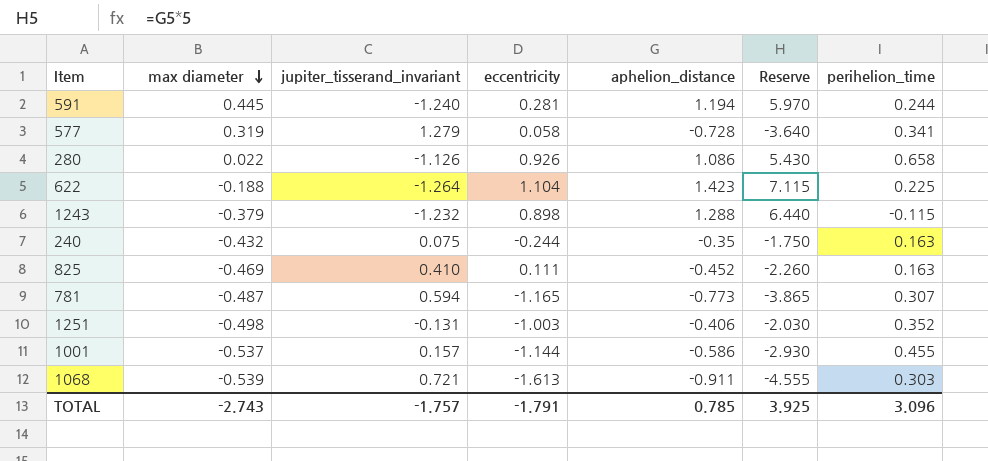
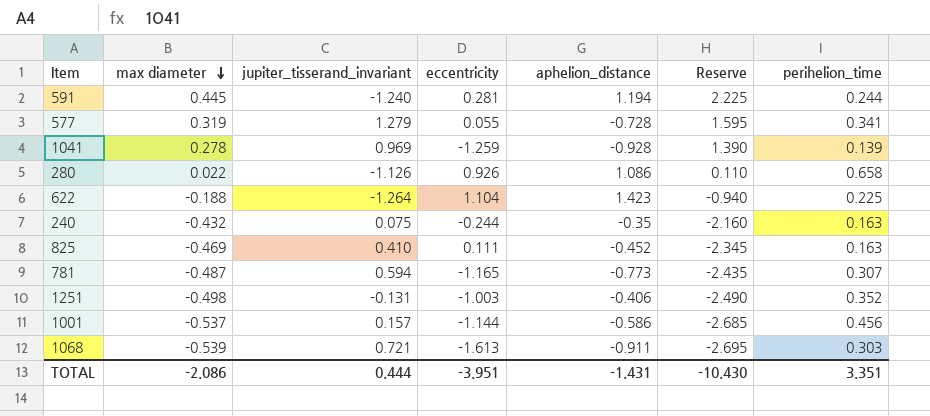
column Reserve | formula: [aphelion_distance] * 5 -> [max diameter] * 5
row 1243: -0.379 | -1.232 | 0.898 | 1.288 | 6.440 | -0.115 -> none
577 | eccentricity: 0.058 -> 0.055
row 1041: none -> 0.278 | 0.969 | -1.259 | -0.928 | 1.390 | 0.139
1001 | perihelion_time: 0.455 -> 0.456
TOTAL | max diameter: -2.743 -> -2.086
TOTAL | jupiter_tisserand_invariant: -1.757 -> 0.444
TOTAL | eccentricity: -1.791 -> -3.951
TOTAL | aphelion_distance: 0.785 -> -1.431
TOTAL | Reserve: 3.925 -> -10.430
TOTAL | perihelion_time: 3.096 -> 3.351

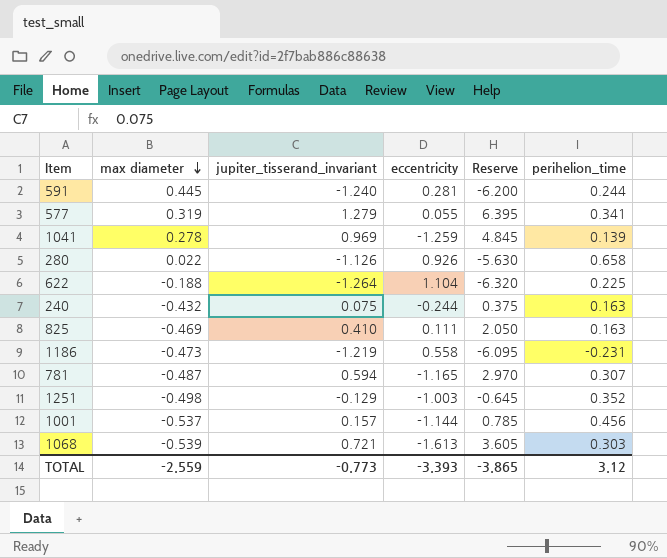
column aphelion_distance | position: 5 -> none
column Reserve | formula: [max diameter] * 5 -> [jupiter_tisserand_invariant] * 5
row 1186: none -> -0.473 | -1.219 | 0.558 | -6.095 | -0.231
1251 | jupiter_tisserand_invariant: -0.131 -> -0.129
TOTAL | max diameter: -2.086 -> -2.559
TOTAL | jupiter_tisserand_invariant: 0.444 -> -0.773
TOTAL | eccentricity: -3.951 -> -3.393
TOTAL | Reserve: -10.430 -> -3.865
TOTAL | perihelion_time: 3.351 -> 3.12

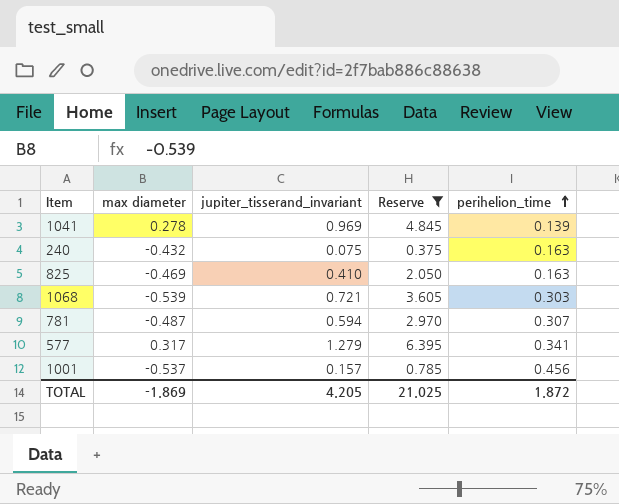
filter: none -> Reserve >= 0.375
row order: max diameter descending -> perihelion_time ascending
column eccentricity | position: 4 -> none
577 | max diameter: 0.319 -> 0.317
TOTAL | max diameter: -2.559 -> -1.869
TOTAL | jupiter_tisserand_invariant: -0.773 -> 4.205
TOTAL | Reserve: -3.865 -> 21.025
TOTAL | perihelion_time: 3.12 -> 1.872

